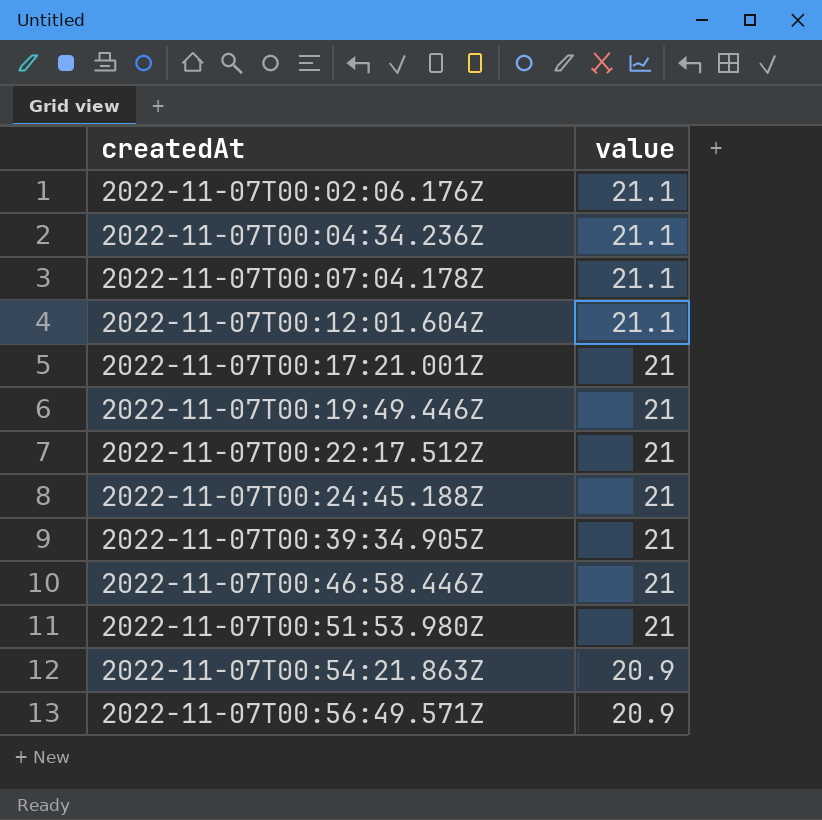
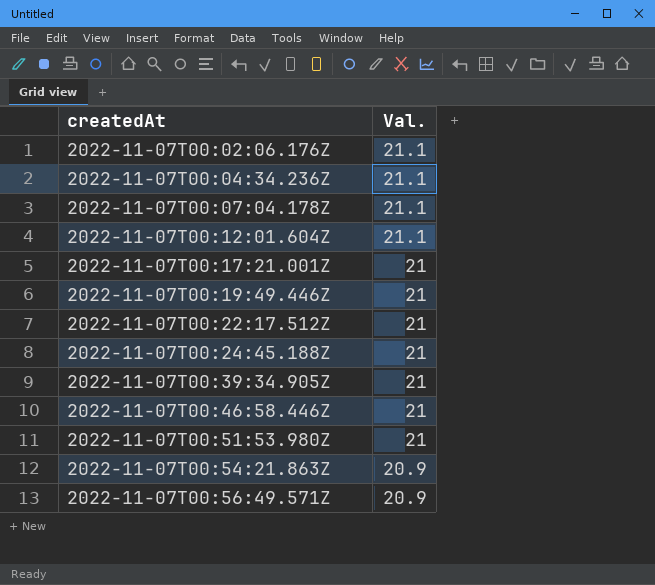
column name: value -> Val.

